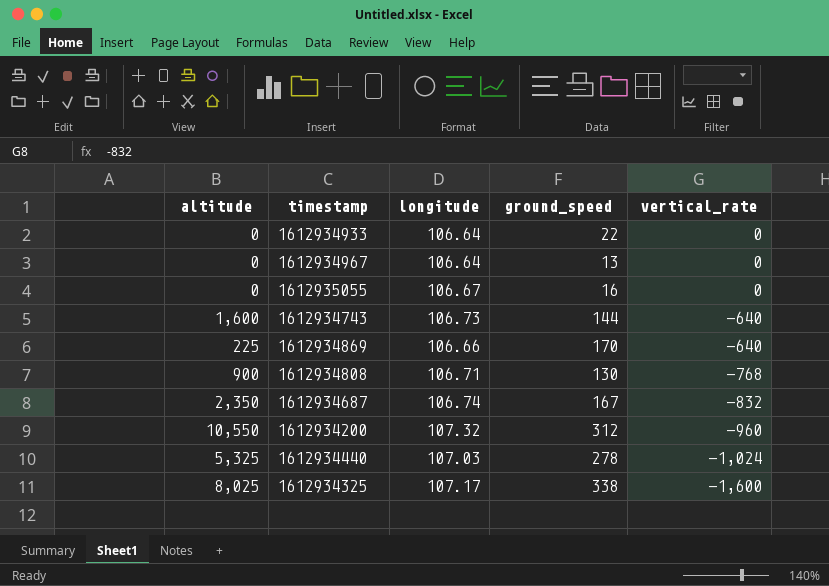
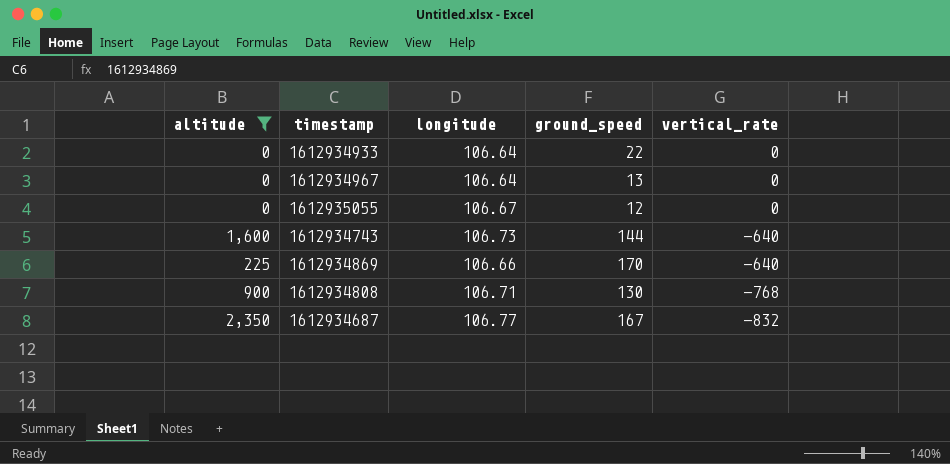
filter: none -> altitude <= 2,350
1612935055 | ground_speed: 16 -> 12
1612934687 | longitude: 106.74 -> 106.77

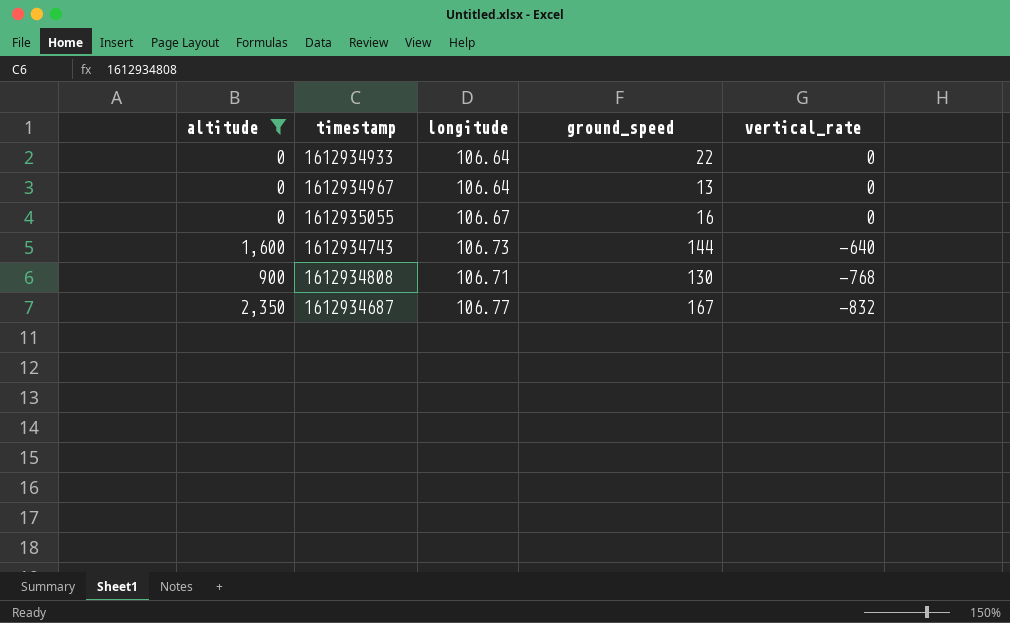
row 1612934869: 225 | 106.66 | 170 | -640 -> none
1612935055 | ground_speed: 12 -> 16

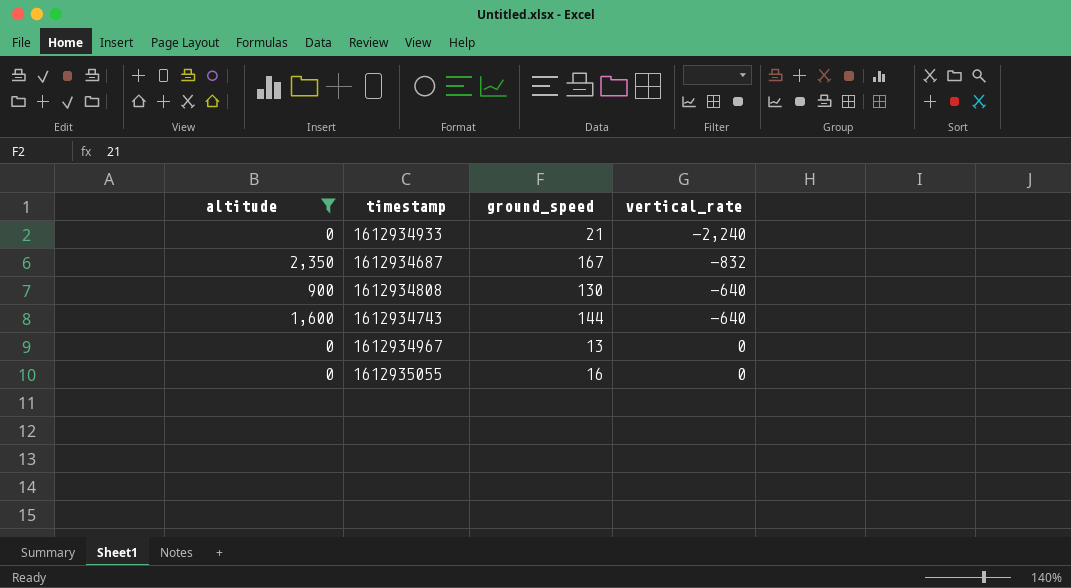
row order: vertical_rate descending -> vertical_rate ascending
column longitude | position: 3 -> none
1612934933 | ground_speed: 22 -> 21
1612934933 | vertical_rate: 0 -> -2,240
1612934808 | vertical_rate: -768 -> -640

